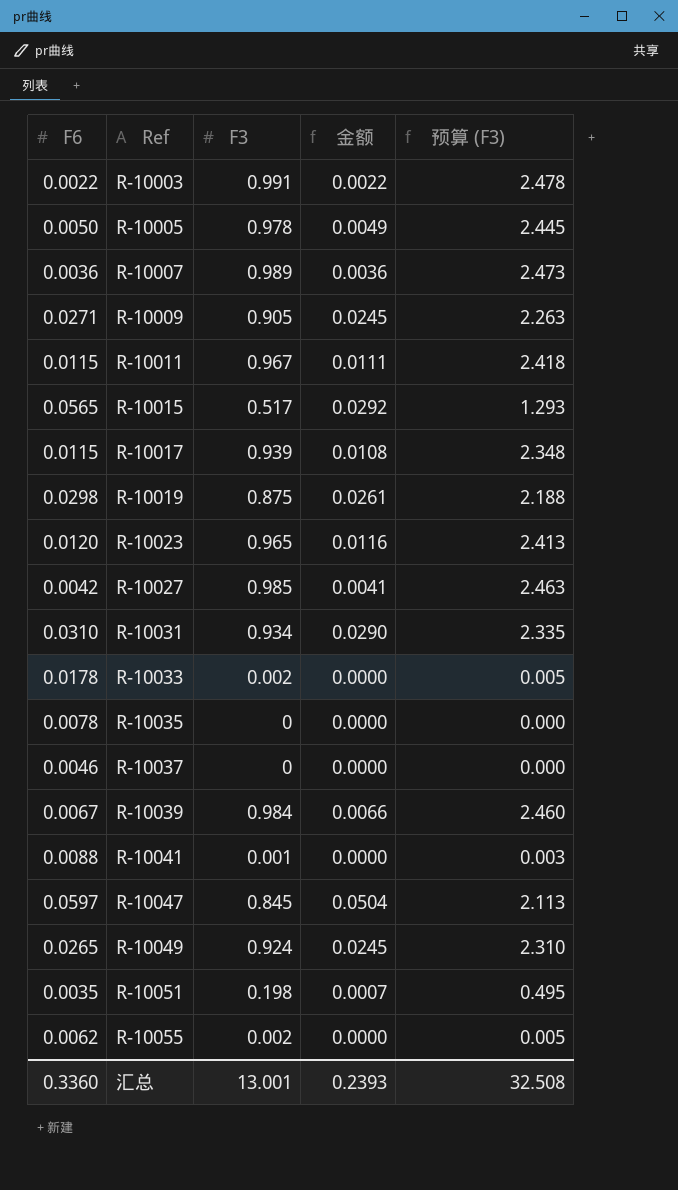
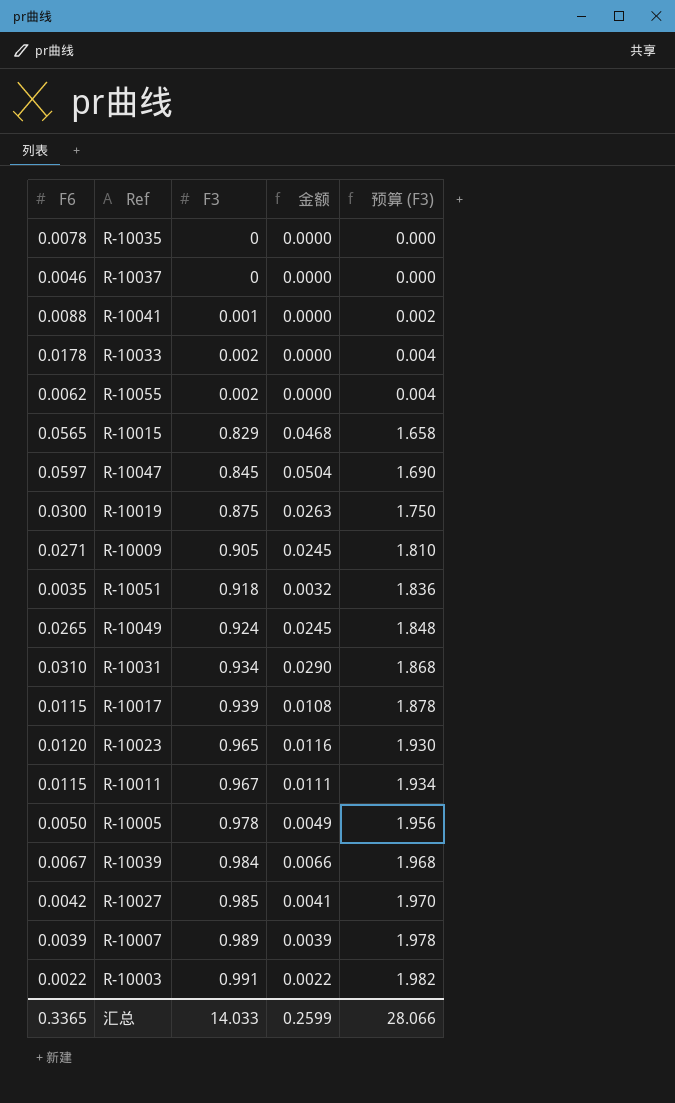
row order: Ref ascending -> F3 ascending
column 预算 (F3) | formula: [F3] * 2.5 -> [F3] * 2
R-10015 | F3: 0.517 -> 0.829
R-10015 | 金额: 0.0292 -> 0.0468
R-10019 | F6: 0.0298 -> 0.0300
R-10019 | 金额: 0.0261 -> 0.0263
R-10051 | F3: 0.198 -> 0.918
R-10051 | 金额: 0.0007 -> 0.0032
R-10007 | F6: 0.0036 -> 0.0039
R-10007 | 金额: 0.0036 -> 0.0039
汇总 | F6: 0.3360 -> 0.3365
汇总 | F3: 13.001 -> 14.033
汇总 | 金额: 0.2393 -> 0.2599
汇总 | 预算 (F3): 32.508 -> 28.066

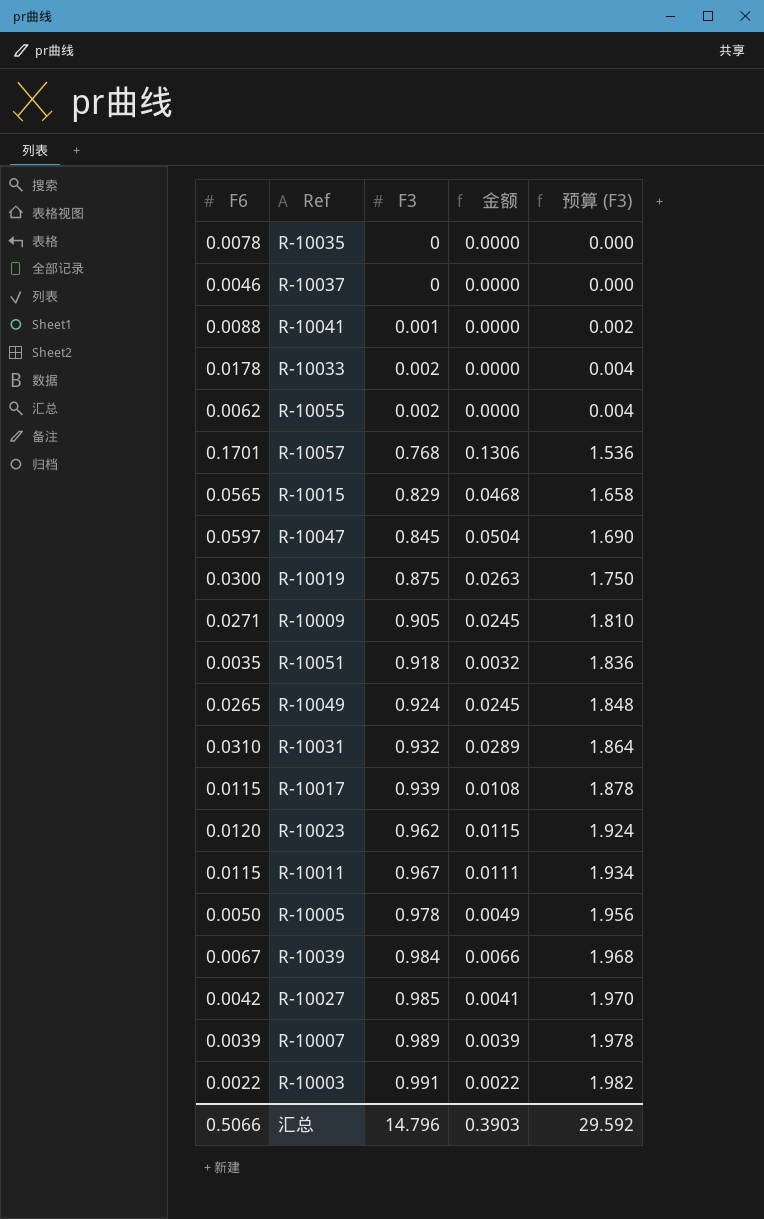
row R-10057: none -> 0.1701 | 0.768 | 0.1306 | 1.536
R-10031 | F3: 0.934 -> 0.932
R-10031 | 金额: 0.0290 -> 0.0289
R-10031 | 预算 (F3): 1.868 -> 1.864
R-10023 | F3: 0.965 -> 0.962
R-10023 | 金额: 0.0116 -> 0.0115
R-10023 | 预算 (F3): 1.930 -> 1.924
汇总 | F6: 0.3365 -> 0.5066
汇总 | F3: 14.033 -> 14.796
汇总 | 金额: 0.2599 -> 0.3903
汇总 | 预算 (F3): 28.066 -> 29.592

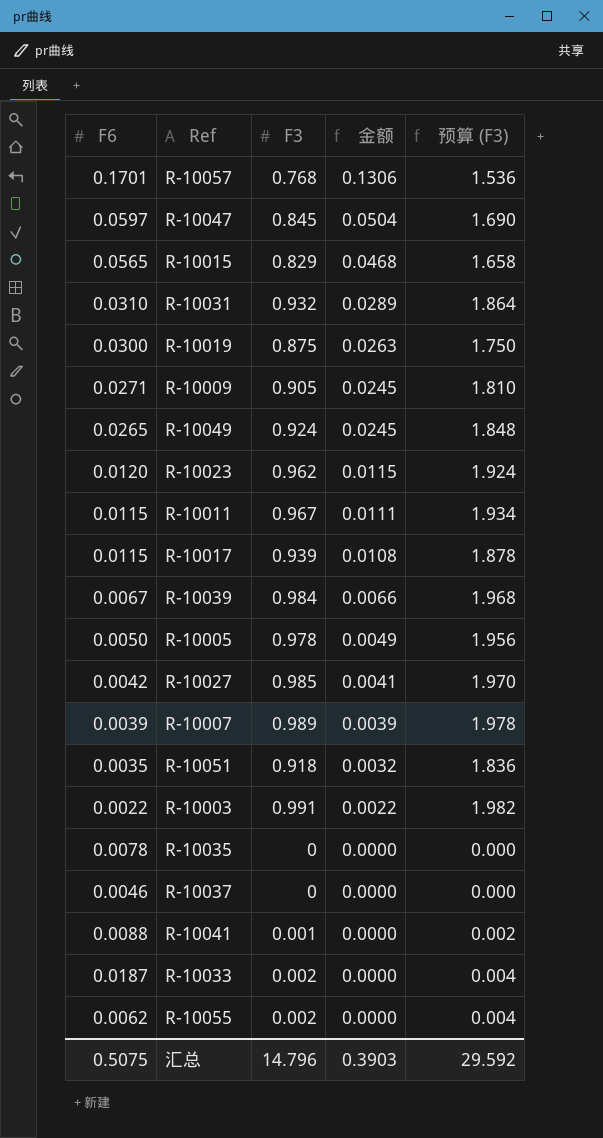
row order: F3 ascending -> 金额 descending
R-10033 | F6: 0.0178 -> 0.0187
汇总 | F6: 0.5066 -> 0.5075

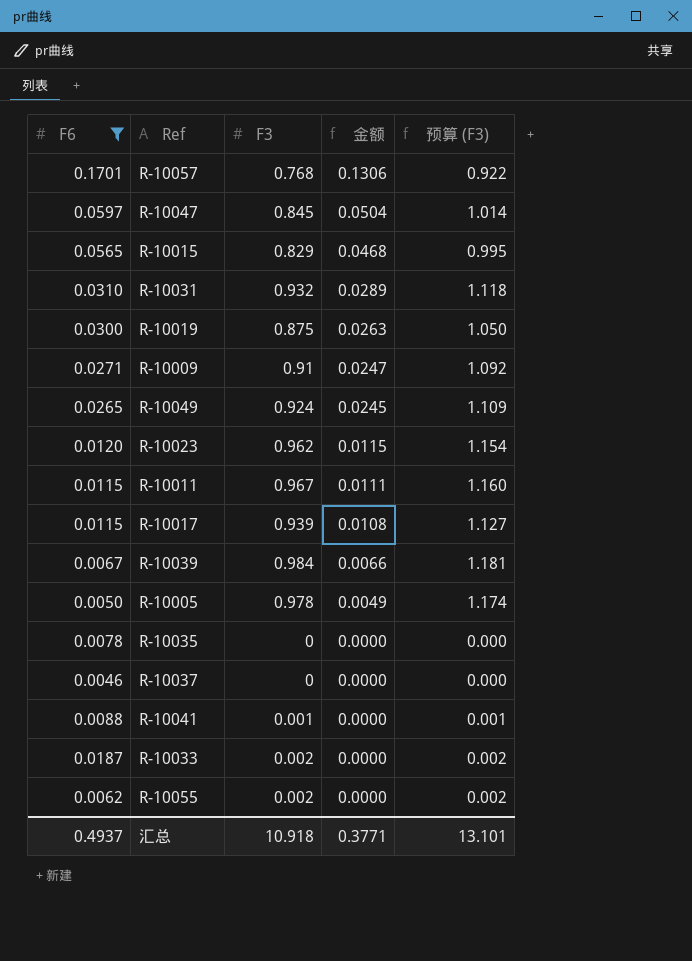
filter: none -> F6 >= 0.0046
column 预算 (F3) | formula: [F3] * 2 -> [F3] * 1.2
R-10009 | F3: 0.905 -> 0.91
R-10009 | 金额: 0.0245 -> 0.0247
汇总 | F6: 0.5075 -> 0.4937
汇总 | F3: 14.796 -> 10.918
汇总 | 金额: 0.3903 -> 0.3771
汇总 | 预算 (F3): 29.592 -> 13.101

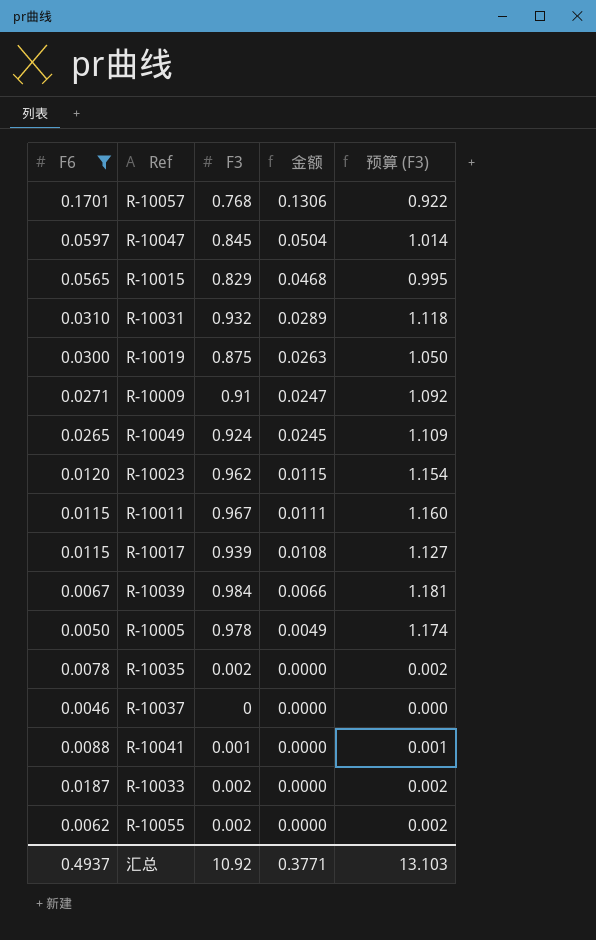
R-10035 | F3: 0 -> 0.002
R-10035 | 预算 (F3): 0.000 -> 0.002
汇总 | F3: 10.918 -> 10.92
汇总 | 预算 (F3): 13.101 -> 13.103

